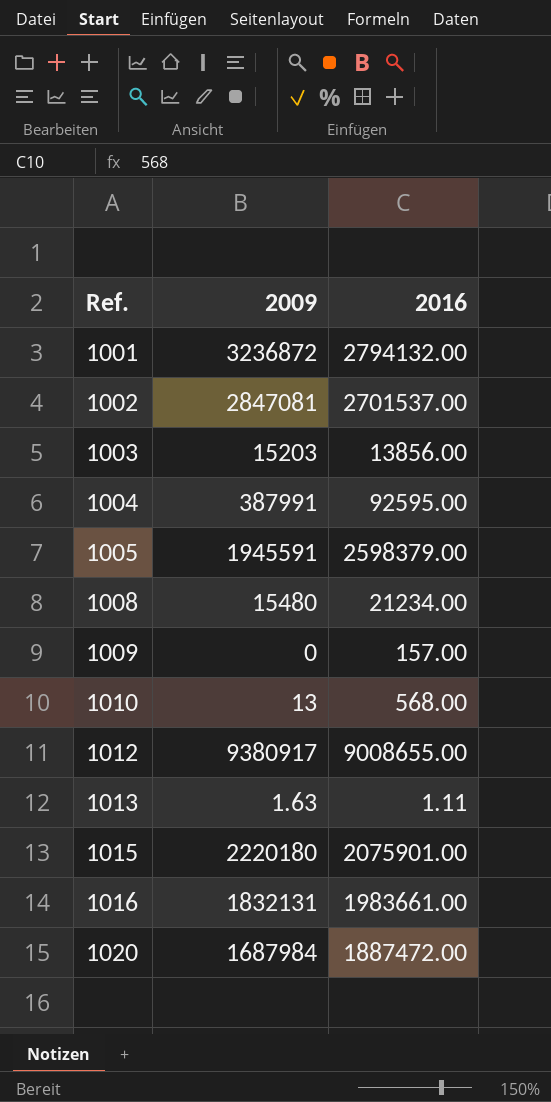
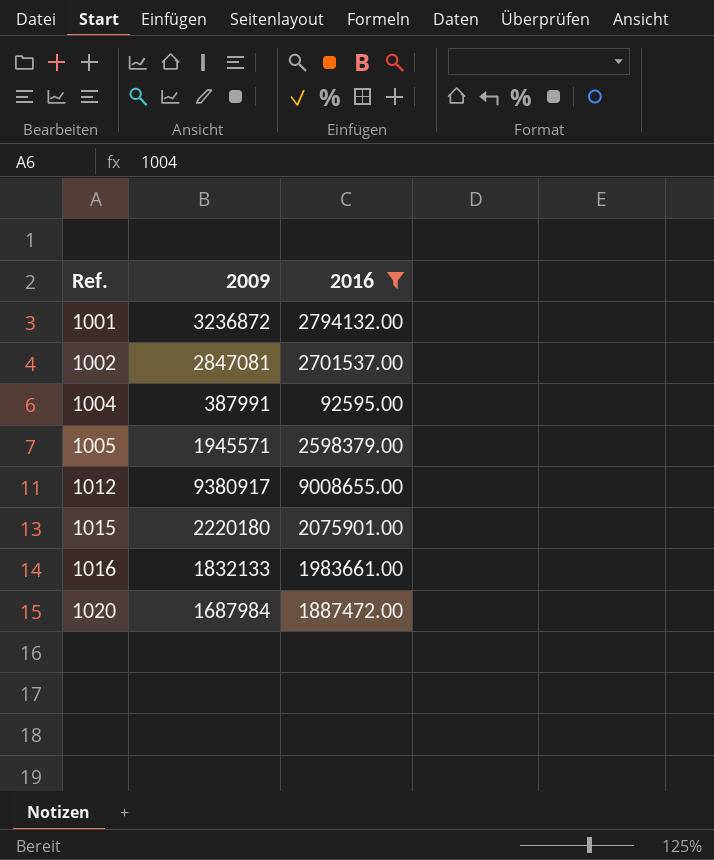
filter: none -> 2016 >= 92595.00
1005 | 2009: 1945591 -> 1945571
1016 | 2009: 1832131 -> 1832133

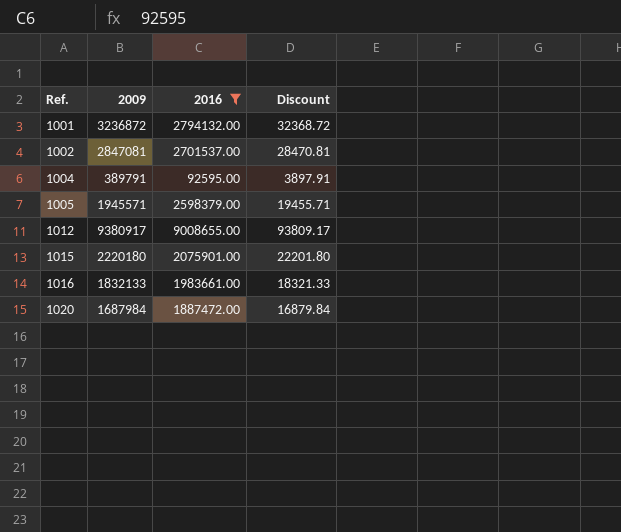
column Discount | formula: none -> [2009] * 0.01
1004 | 2009: 387991 -> 389791

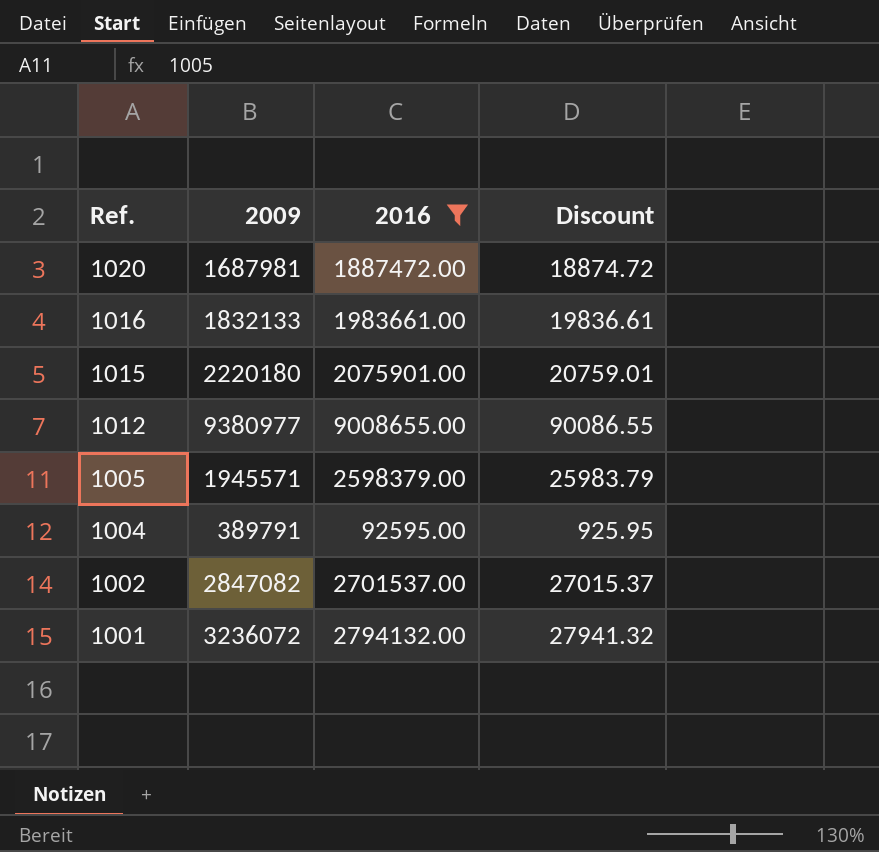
row order: Ref. ascending -> Ref. descending
column Discount | formula: [2009] * 0.01 -> [2016] * 0.01
1020 | 2009: 1687984 -> 1687981
1012 | 2009: 9380917 -> 9380977
1002 | 2009: 2847081 -> 2847082
1001 | 2009: 3236872 -> 3236072

